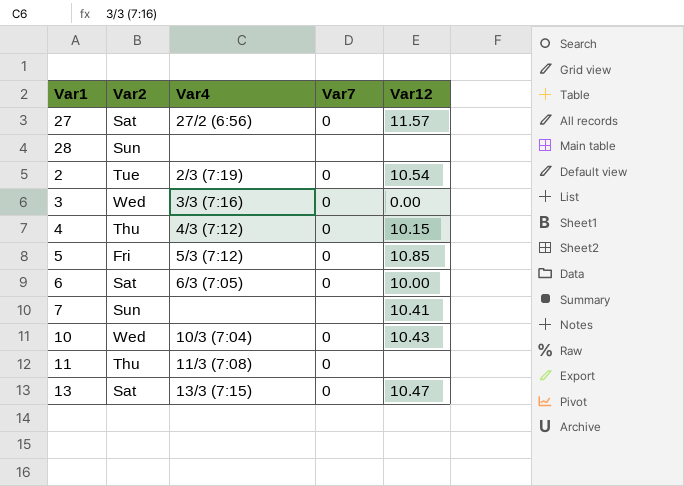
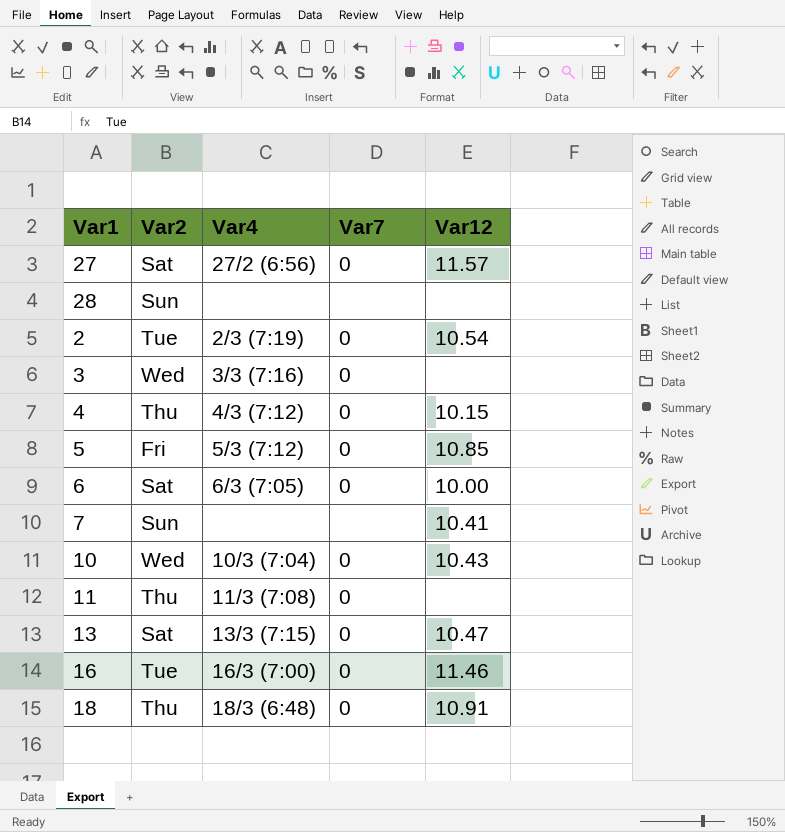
3 | Var12: 0.00 -> none
row 16: none -> Tue | 16/3 (7:00) | 0 | 11.46
row 18: none -> Thu | 18/3 (6:48) | 0 | 10.91

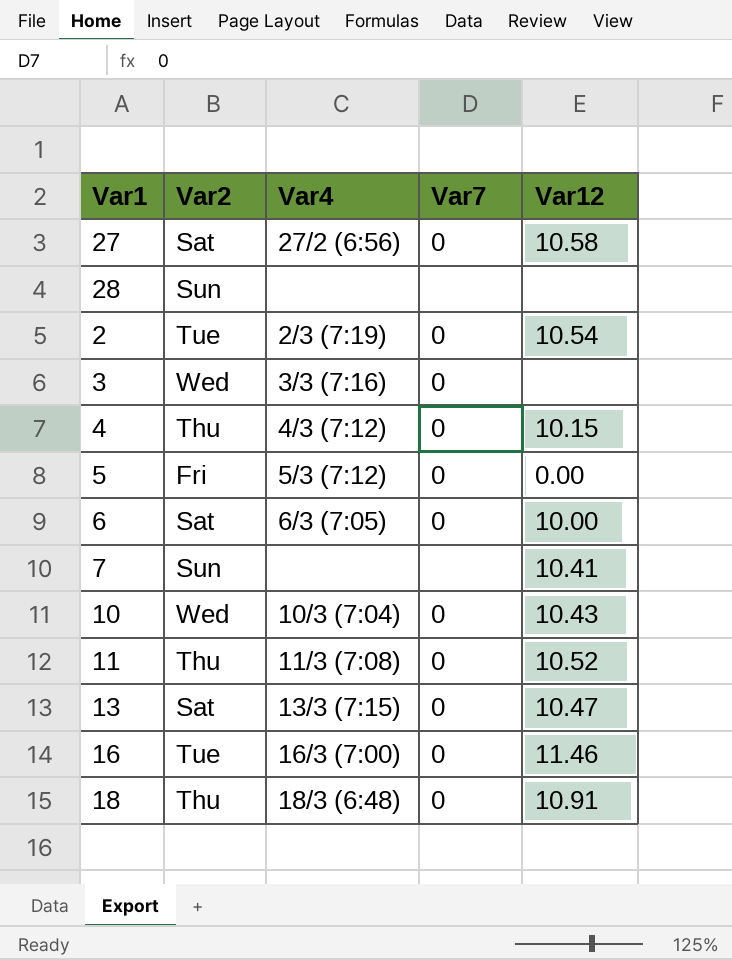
27 | Var12: 11.57 -> 10.58
5 | Var12: 10.85 -> 0.00
11 | Var12: none -> 10.52

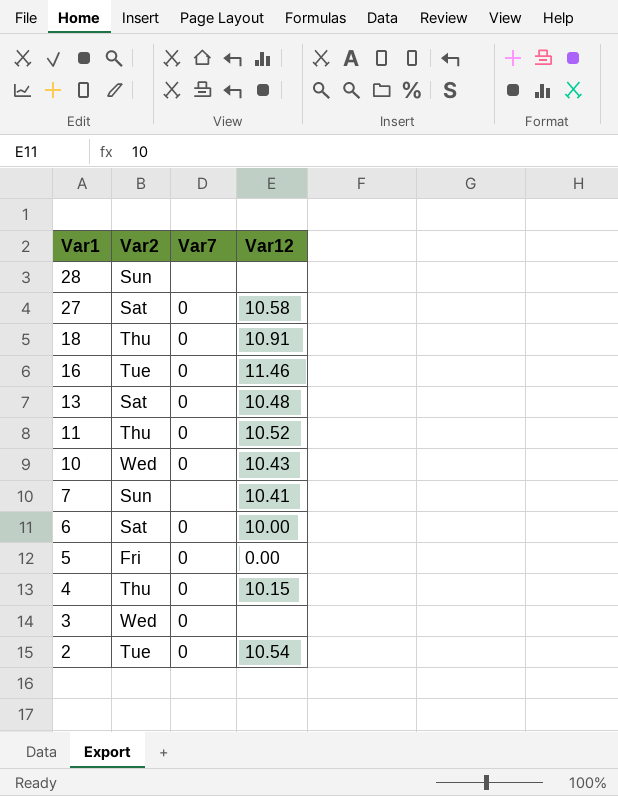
row order: none -> Var1 descending
column Var4 | position: 3 -> none
13 | Var12: 10.47 -> 10.48

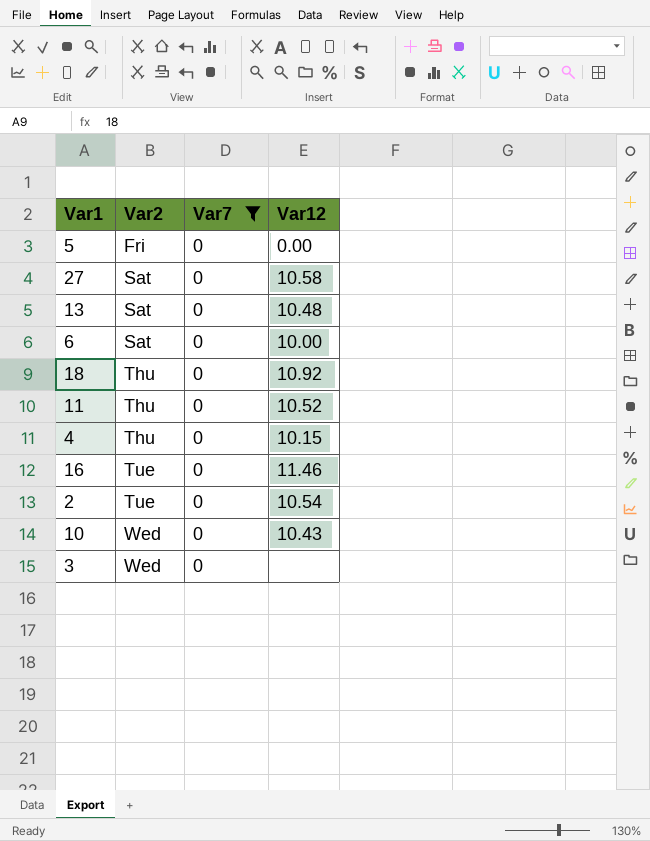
filter: none -> Var7 = 0
row order: Var1 descending -> Var2 ascending
18 | Var12: 10.91 -> 10.92

